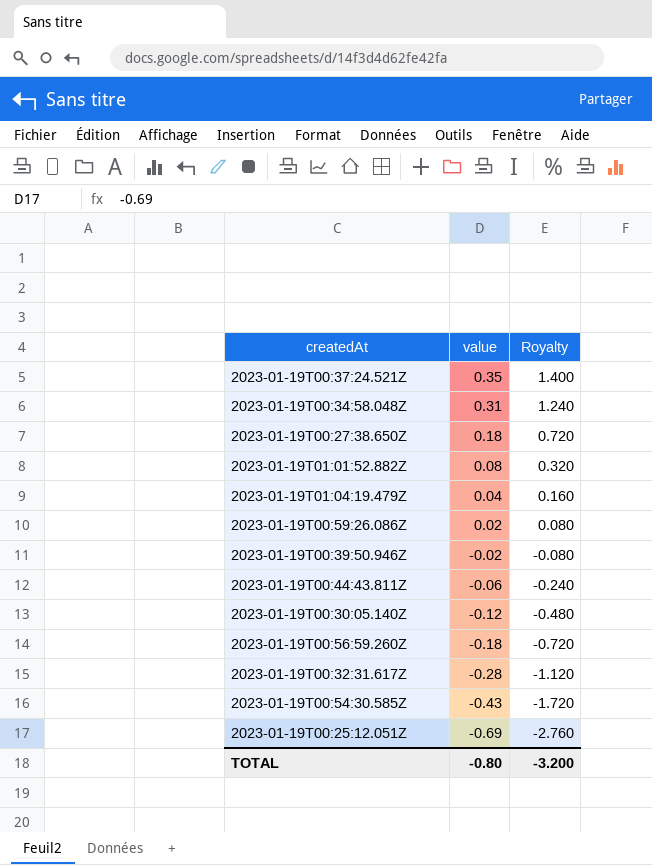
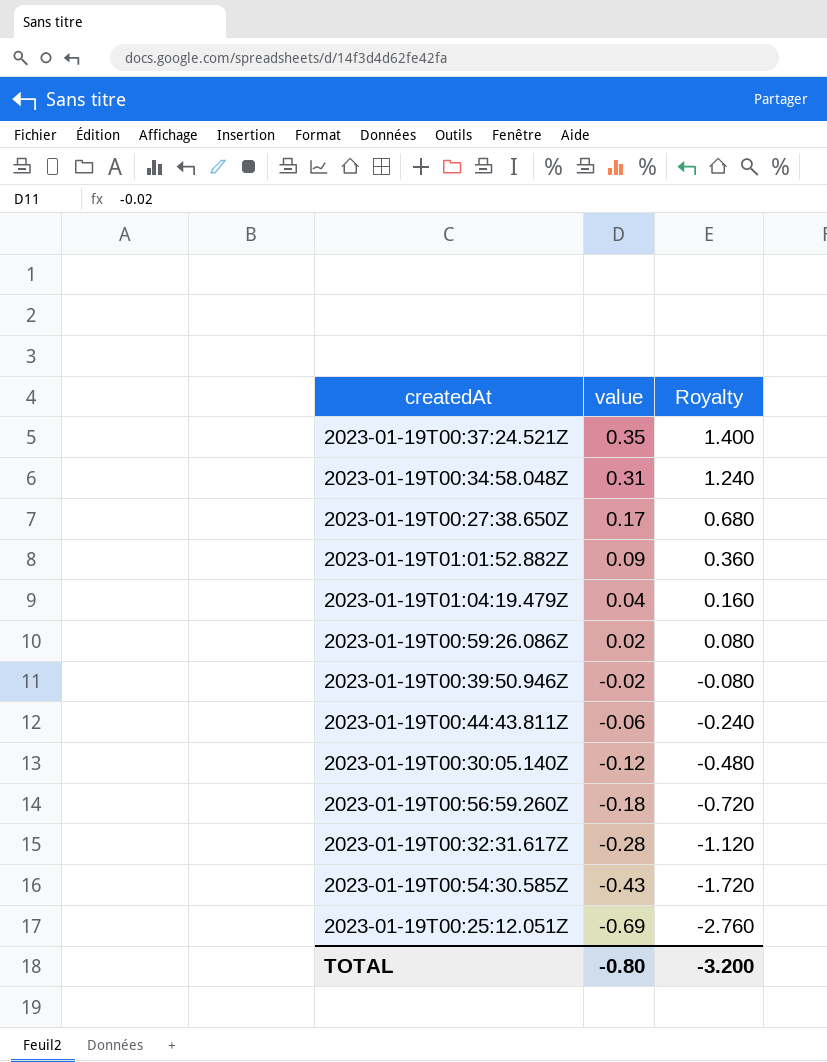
2023-01-19T00:27:38.650Z | value: 0.18 -> 0.17
2023-01-19T00:27:38.650Z | Royalty: 0.720 -> 0.680
2023-01-19T01:01:52.882Z | value: 0.08 -> 0.09
2023-01-19T01:01:52.882Z | Royalty: 0.320 -> 0.360

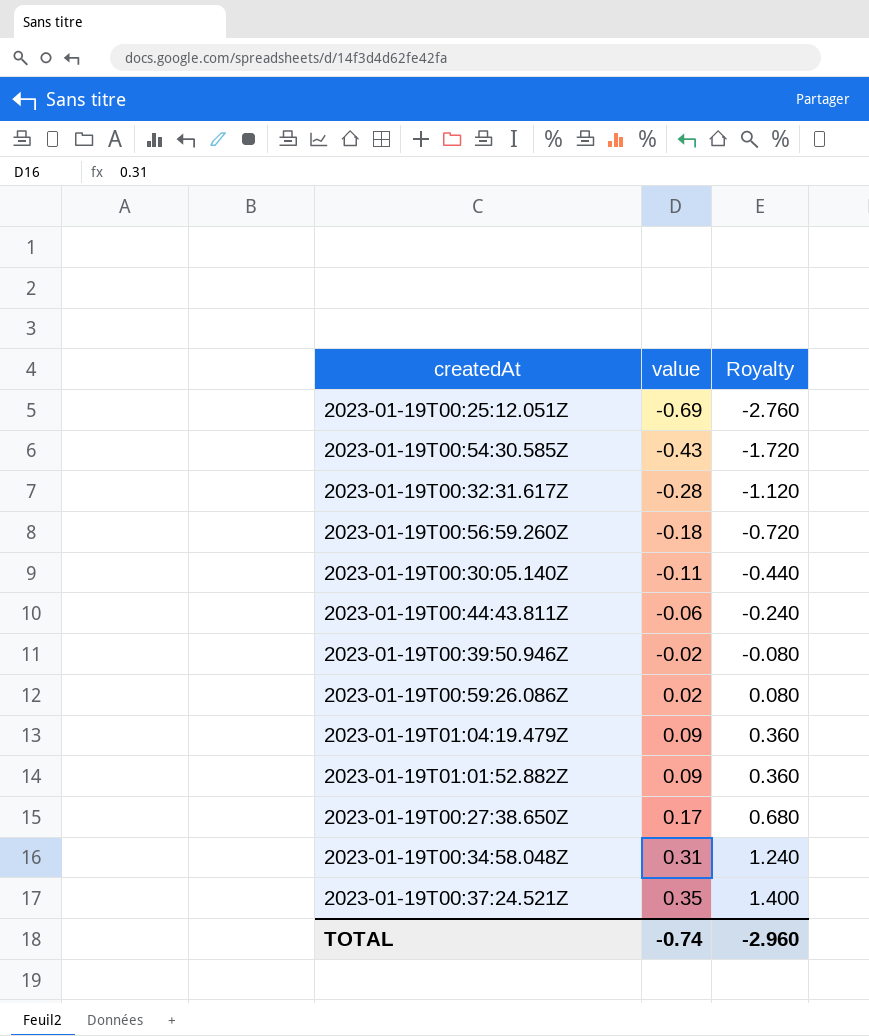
row order: value descending -> value ascending
2023-01-19T00:30:05.140Z | value: -0.12 -> -0.11
2023-01-19T00:30:05.140Z | Royalty: -0.480 -> -0.440
2023-01-19T01:04:19.479Z | value: 0.04 -> 0.09
2023-01-19T01:04:19.479Z | Royalty: 0.160 -> 0.360
TOTAL | value: -0.80 -> -0.74
TOTAL | Royalty: -3.200 -> -2.960

